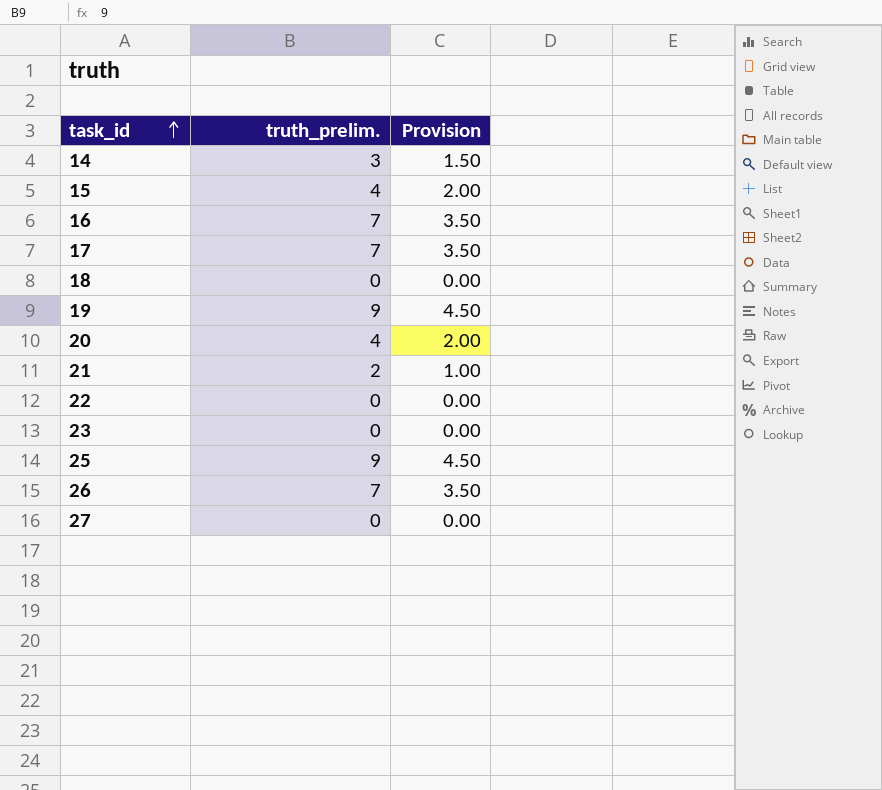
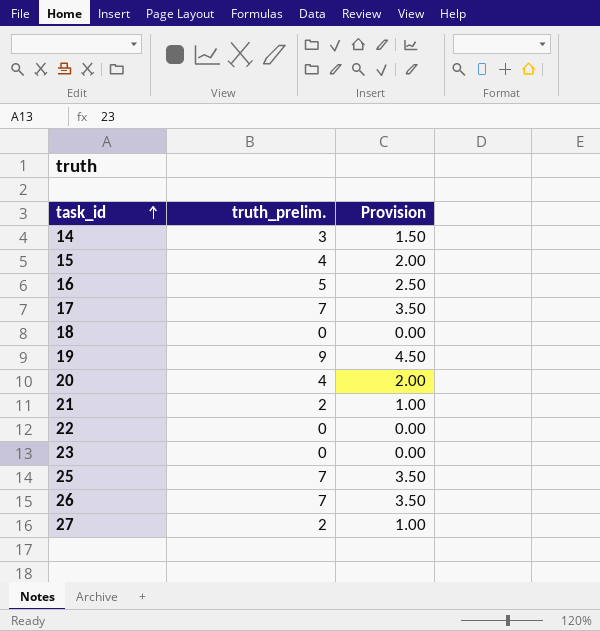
16 | truth_prelim.: 7 -> 5
16 | Provision: 3.50 -> 2.50
25 | truth_prelim.: 9 -> 7
25 | Provision: 4.50 -> 3.50
27 | truth_prelim.: 0 -> 2
27 | Provision: 0.00 -> 1.00

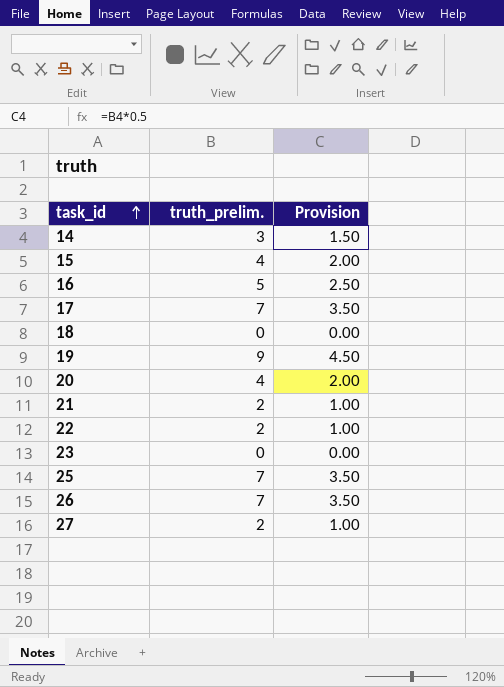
22 | truth_prelim.: 0 -> 2
22 | Provision: 0.00 -> 1.00

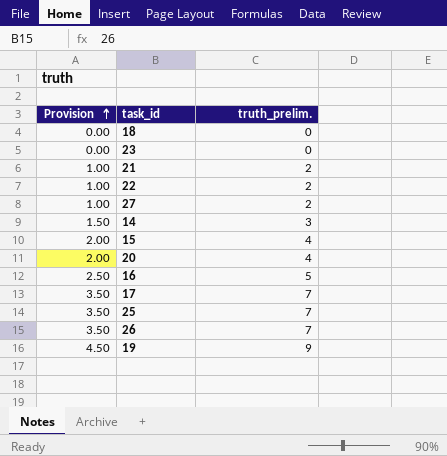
row order: task_id ascending -> Provision ascending
column Provision | position: 3 -> 1

